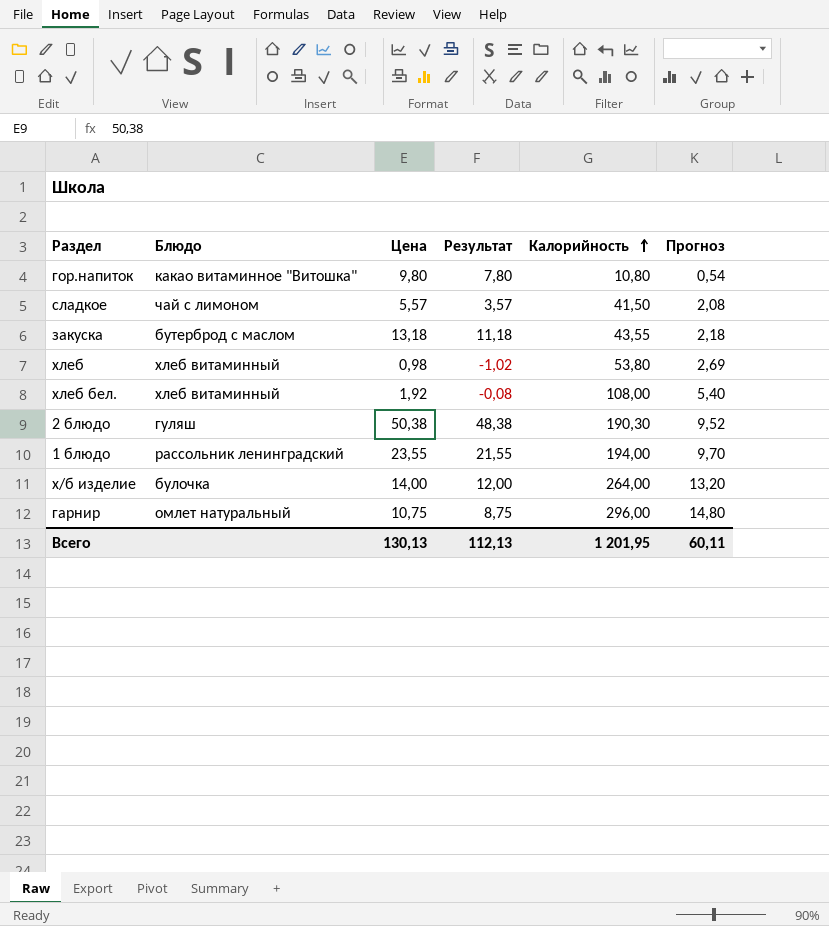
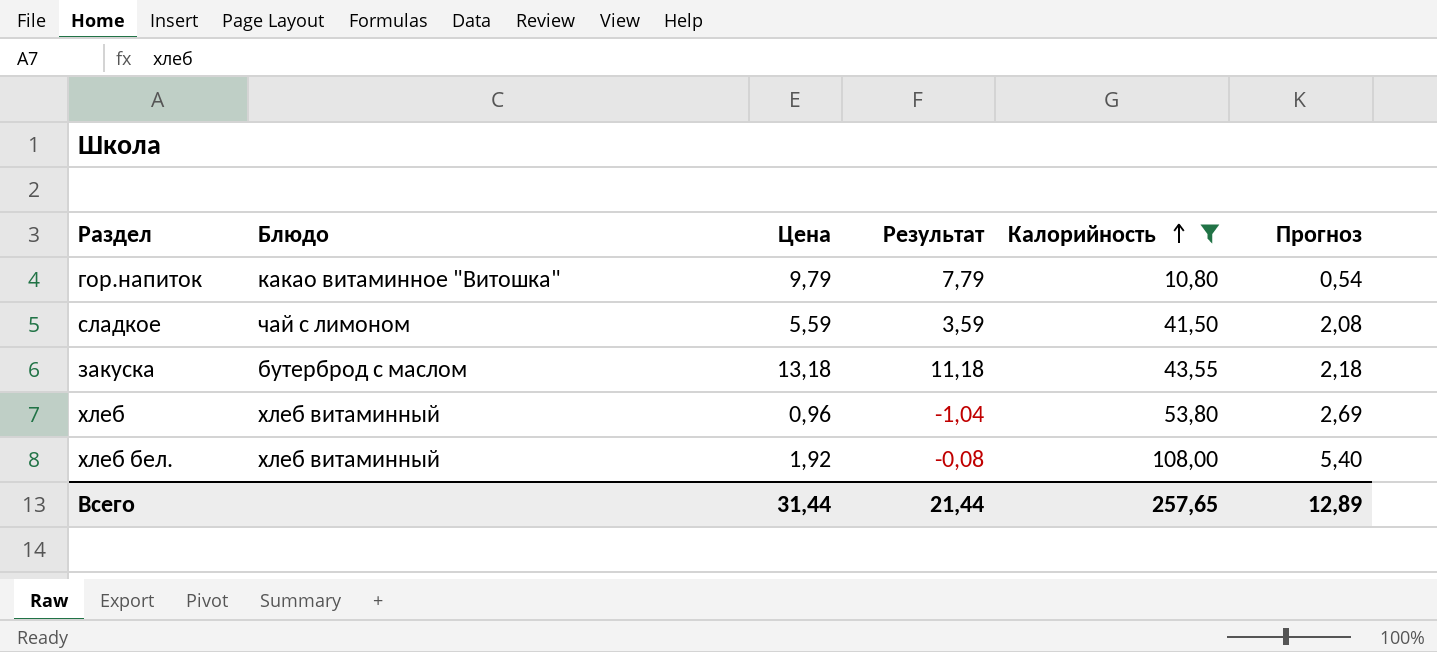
filter: none -> Калорийность <= 108,00
гор.напиток | Цена: 9,80 -> 9,79
гор.напиток | Результат: 7,80 -> 7,79
сладкое | Цена: 5,57 -> 5,59
сладкое | Результат: 3,57 -> 3,59
хлеб | Цена: 0,98 -> 0,96
хлеб | Результат: -1,02 -> -1,04
Всего | Цена: 130,13 -> 31,44
Всего | Результат: 112,13 -> 21,44
Всего | Калорийность: 1 201,95 -> 257,65
Всего | Прогноз: 60,11 -> 12,89

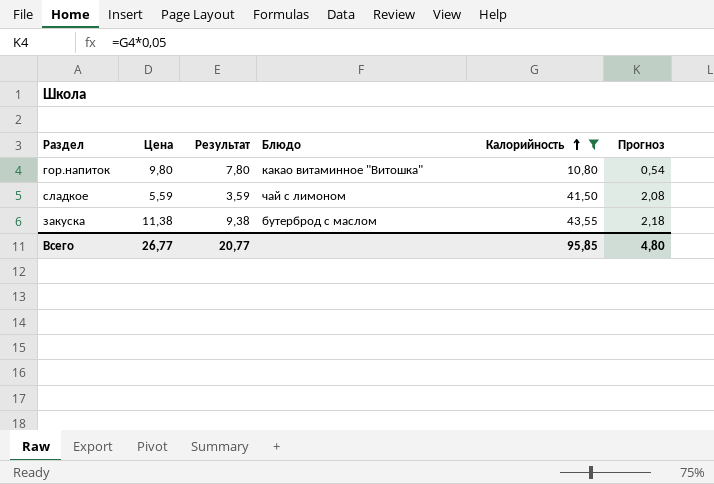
column Блюдо | position: 2 -> 4
row хлеб: хлеб витаминный | 0,96 | -1,04 | 53,80 | 2,69 -> none
row хлеб бел.: хлеб витаминный | 1,92 | -0,08 | 108,00 | 5,40 -> none
гор.напиток | Цена: 9,79 -> 9,80
гор.напиток | Результат: 7,79 -> 7,80
закуска | Цена: 13,18 -> 11,38
закуска | Результат: 11,18 -> 9,38
Всего | Цена: 31,44 -> 26,77
Всего | Результат: 21,44 -> 20,77
Всего | Калорийность: 257,65 -> 95,85
Всего | Прогноз: 12,89 -> 4,80

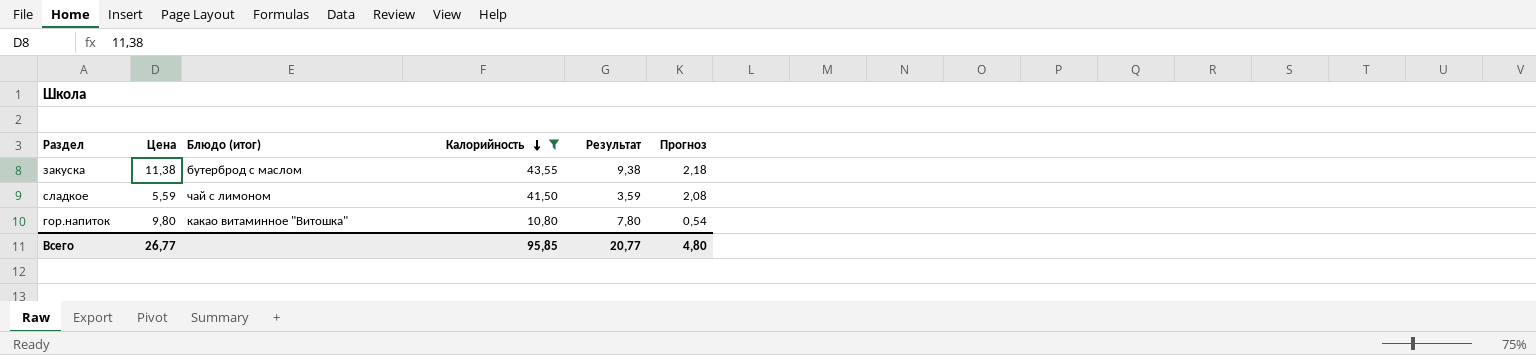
row order: Калорийность ascending -> Калорийность descending
column name: Блюдо -> Блюдо (итог)
column Результат | position: 3 -> 5

